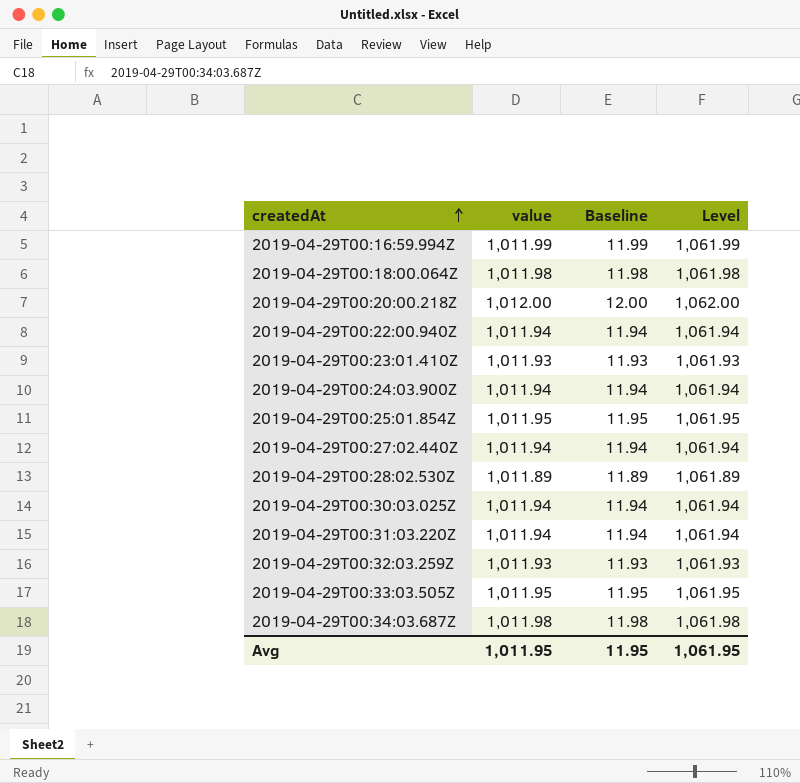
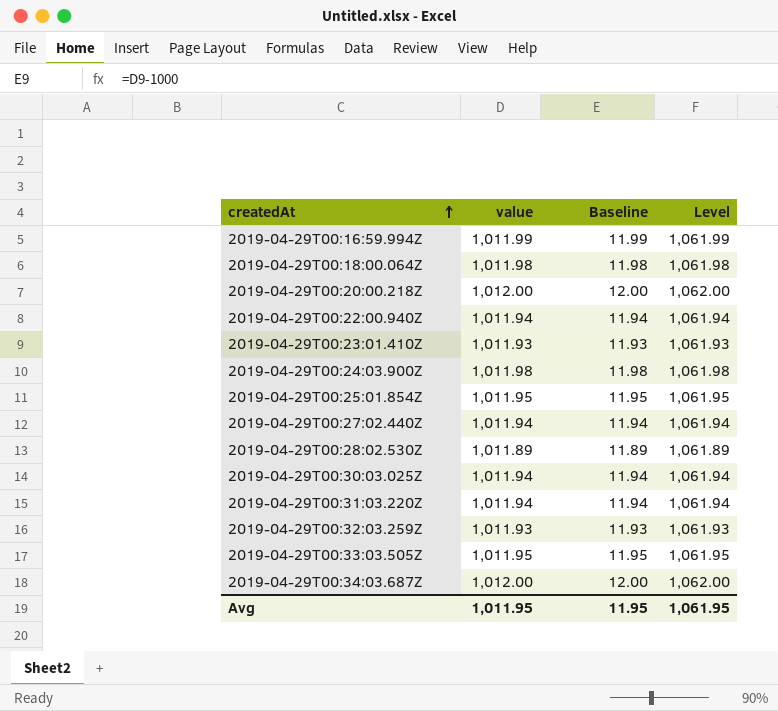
2019-04-29T00:24:03.900Z | value: 1,011.94 -> 1,011.98
2019-04-29T00:24:03.900Z | Baseline: 11.94 -> 11.98
2019-04-29T00:24:03.900Z | Level: 1,061.94 -> 1,061.98
2019-04-29T00:34:03.687Z | value: 1,011.98 -> 1,012.00
2019-04-29T00:34:03.687Z | Baseline: 11.98 -> 12.00
2019-04-29T00:34:03.687Z | Level: 1,061.98 -> 1,062.00

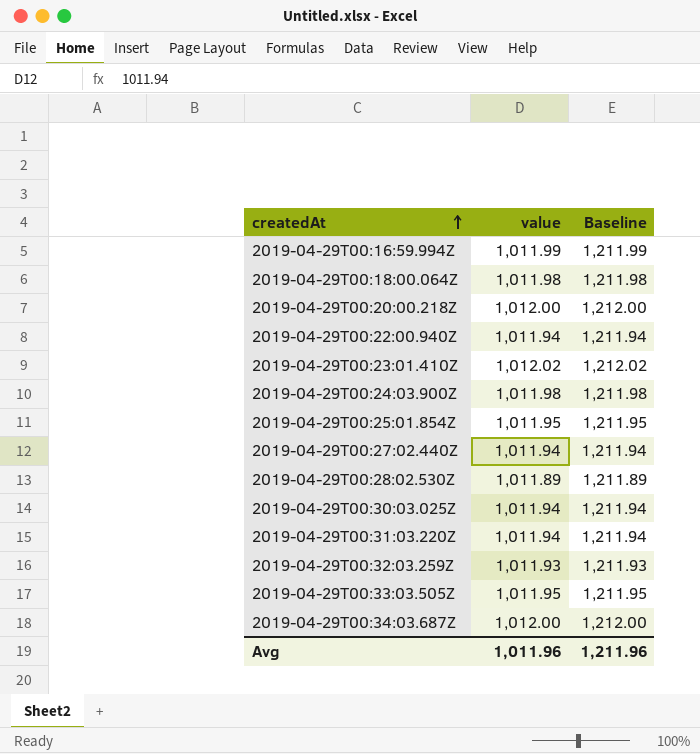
column Level | formula: [value] + 50 -> none
column Baseline | formula: [value] - 1000 -> [value] + 200
2019-04-29T00:23:01.410Z | value: 1,011.93 -> 1,012.02
Avg | value: 1,011.95 -> 1,011.96
Avg | Baseline: 11.95 -> 1,211.96

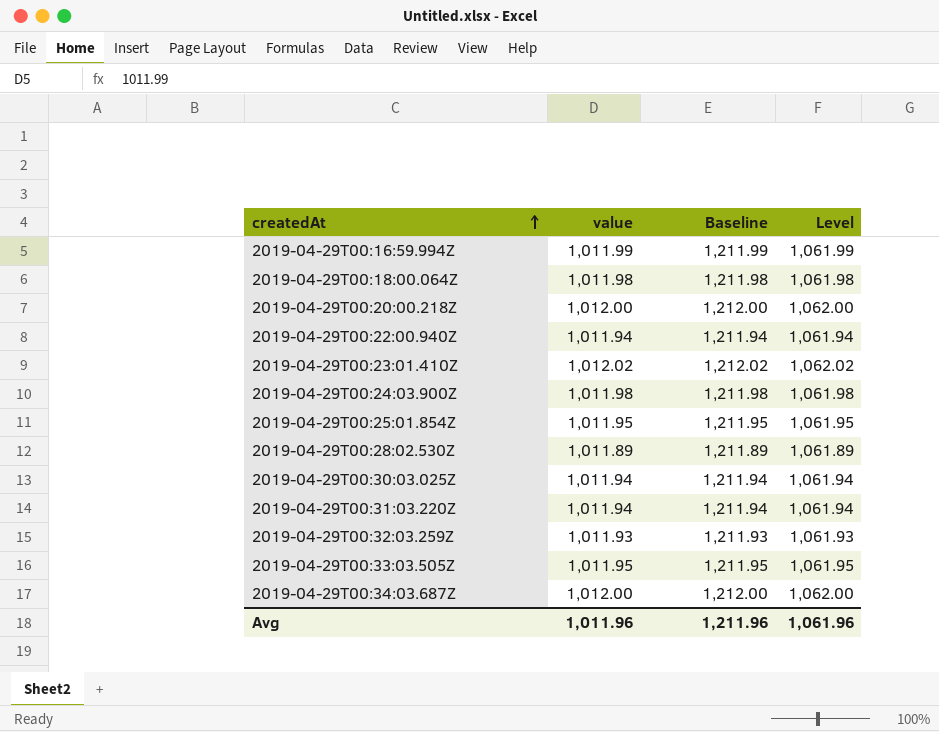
column Level | formula: none -> [value] + 50
row 2019-04-29T00:27:02.440Z: 1,011.94 | 1,211.94 -> none

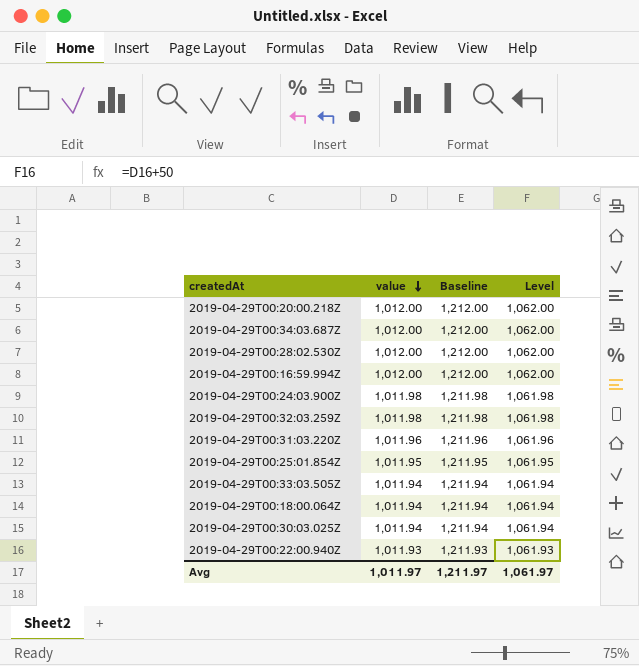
row order: createdAt ascending -> value descending
row 2019-04-29T00:23:01.410Z: 1,012.02 | 1,212.02 | 1,062.02 -> none
2019-04-29T00:28:02.530Z | value: 1,011.89 -> 1,012.00
2019-04-29T00:28:02.530Z | Baseline: 1,211.89 -> 1,212.00
2019-04-29T00:28:02.530Z | Level: 1,061.89 -> 1,062.00
2019-04-29T00:16:59.994Z | value: 1,011.99 -> 1,012.00
2019-04-29T00:16:59.994Z | Baseline: 1,211.99 -> 1,212.00
2019-04-29T00:16:59.994Z | Level: 1,061.99 -> 1,062.00
2019-04-29T00:32:03.259Z | value: 1,011.93 -> 1,011.98
2019-04-29T00:32:03.259Z | Baseline: 1,211.93 -> 1,211.98
2019-04-29T00:32:03.259Z | Level: 1,061.93 -> 1,061.98
2019-04-29T00:31:03.220Z | value: 1,011.94 -> 1,011.96
2019-04-29T00:31:03.220Z | Baseline: 1,211.94 -> 1,211.96
2019-04-29T00:31:03.220Z | Level: 1,061.94 -> 1,061.96
2019-04-29T00:33:03.505Z | value: 1,011.95 -> 1,011.94
2019-04-29T00:33:03.505Z | Baseline: 1,211.95 -> 1,211.94
2019-04-29T00:33:03.505Z | Level: 1,061.95 -> 1,061.94
2019-04-29T00:18:00.064Z | value: 1,011.98 -> 1,011.94
2019-04-29T00:18:00.064Z | Baseline: 1,211.98 -> 1,211.94
2019-04-29T00:18:00.064Z | Level: 1,061.98 -> 1,061.94
2019-04-29T00:22:00.940Z | value: 1,011.94 -> 1,011.93
2019-04-29T00:22:00.940Z | Baseline: 1,211.94 -> 1,211.93
2019-04-29T00:22:00.940Z | Level: 1,061.94 -> 1,061.93
Avg | value: 1,011.96 -> 1,011.97
Avg | Baseline: 1,211.96 -> 1,211.97
Avg | Level: 1,061.96 -> 1,061.97

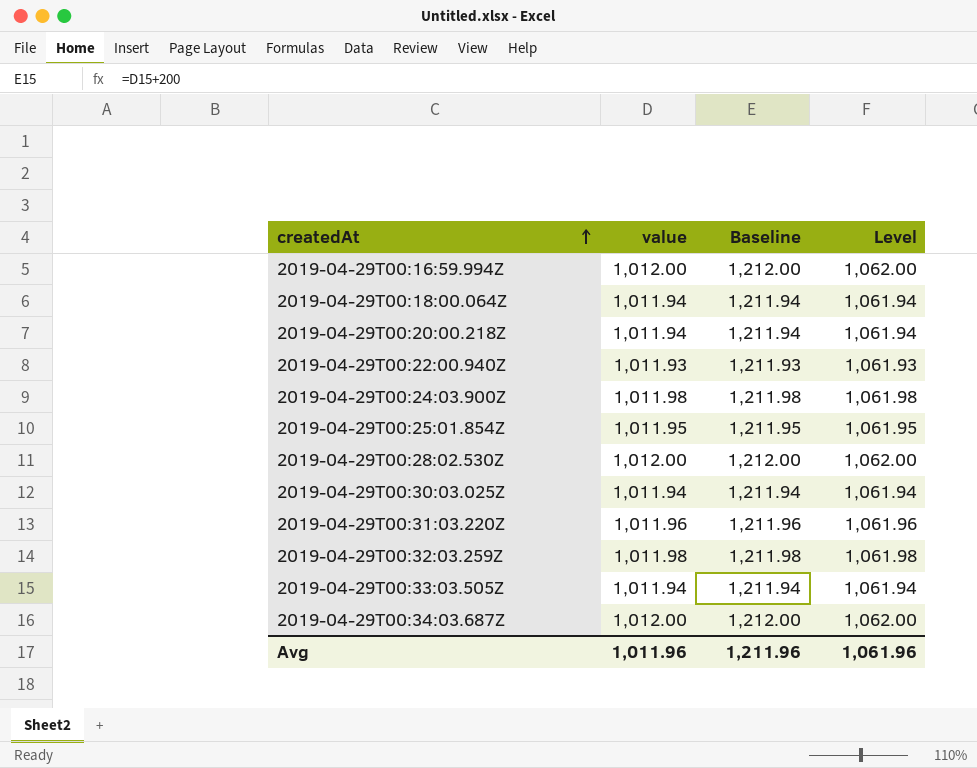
row order: value descending -> createdAt ascending
2019-04-29T00:20:00.218Z | value: 1,012.00 -> 1,011.94
2019-04-29T00:20:00.218Z | Baseline: 1,212.00 -> 1,211.94
2019-04-29T00:20:00.218Z | Level: 1,062.00 -> 1,061.94
Avg | value: 1,011.97 -> 1,011.96
Avg | Baseline: 1,211.97 -> 1,211.96
Avg | Level: 1,061.97 -> 1,061.96

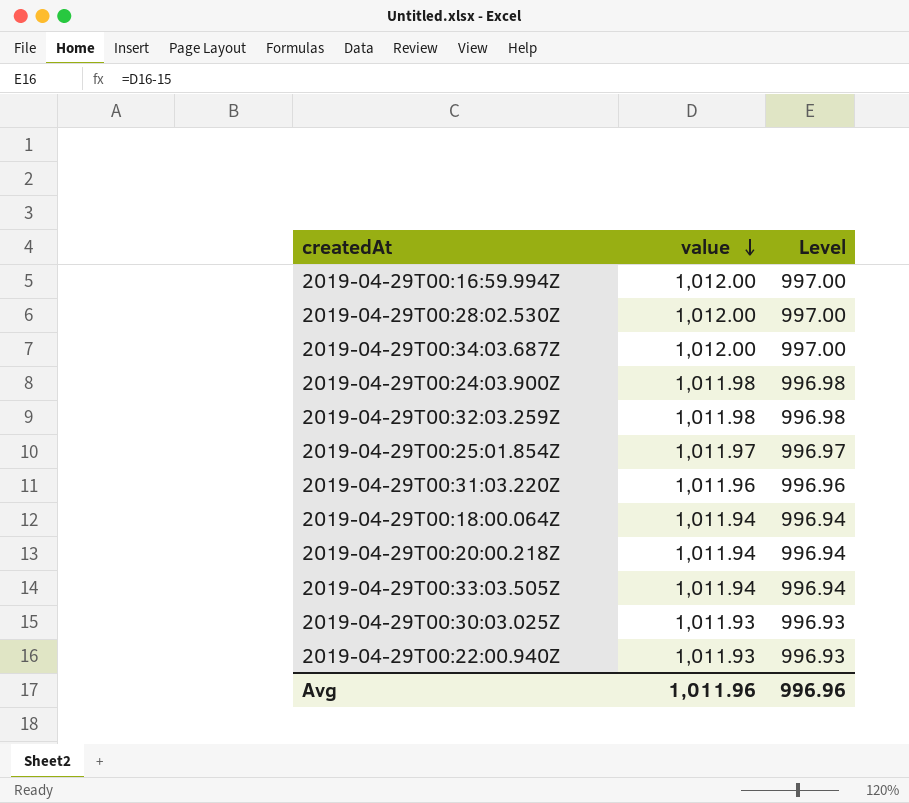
row order: createdAt ascending -> value descending
column Baseline | formula: [value] + 200 -> none
column Level | formula: [value] + 50 -> [value] - 15
2019-04-29T00:25:01.854Z | value: 1,011.95 -> 1,011.97
2019-04-29T00:30:03.025Z | value: 1,011.94 -> 1,011.93
Avg | Level: 1,061.96 -> 996.96

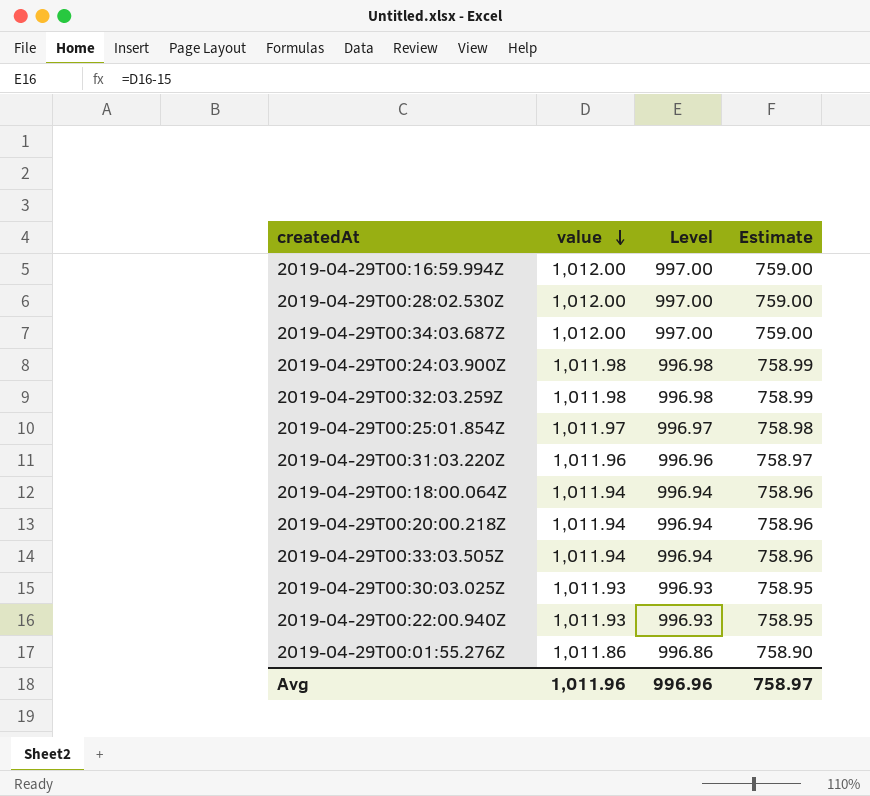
column Estimate | formula: none -> [value] * 0.75
row 2019-04-29T00:01:55.276Z: none -> 1,011.86 | 996.86 | 758.90

